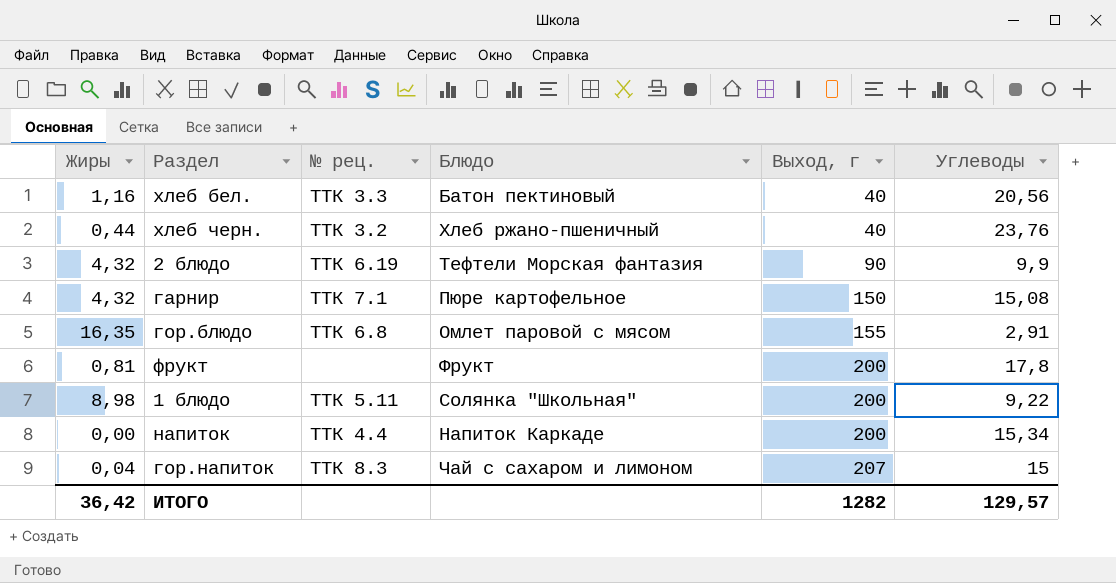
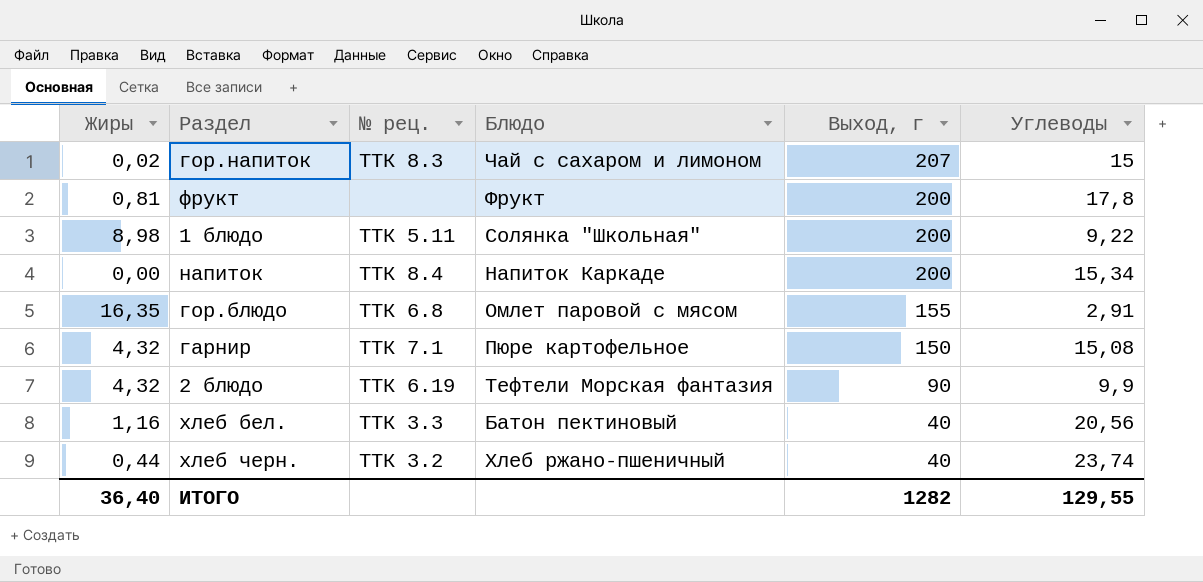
row order: Выход, г ascending -> Выход, г descending
гор.напиток | Жиры: 0,04 -> 0,02
напиток | № рец.: ТТК 4.4 -> ТТК 8.4
хлеб черн. | Углеводы: 23,76 -> 23,74
ИТОГО | Жиры: 36,42 -> 36,40
ИТОГО | Углеводы: 129,57 -> 129,55

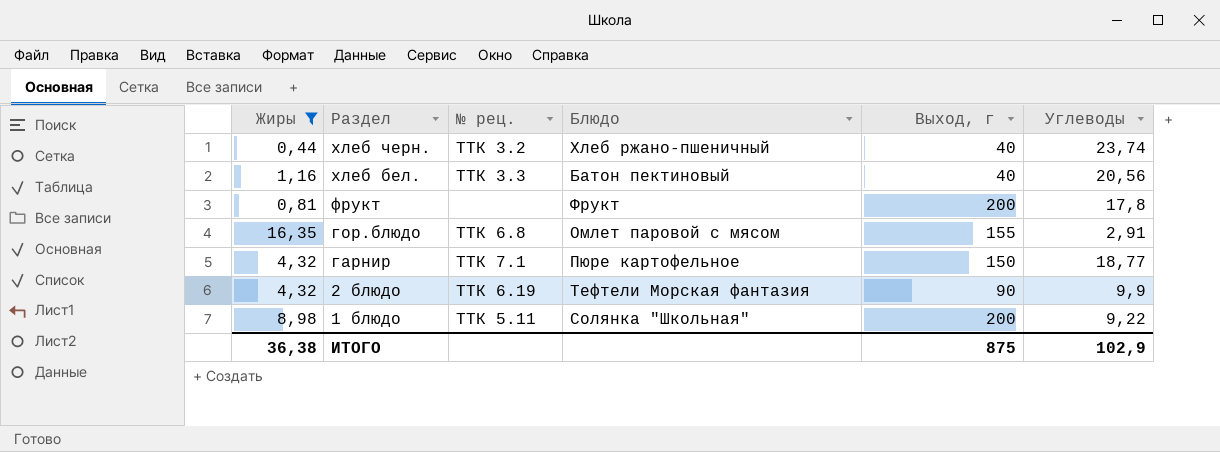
filter: none -> Жиры >= 0,44
row order: Выход, г descending -> Раздел descending
гарнир | Углеводы: 15,08 -> 18,77
ИТОГО | Жиры: 36,40 -> 36,38
ИТОГО | Выход, г: 1282 -> 875
ИТОГО | Углеводы: 129,55 -> 102,9

